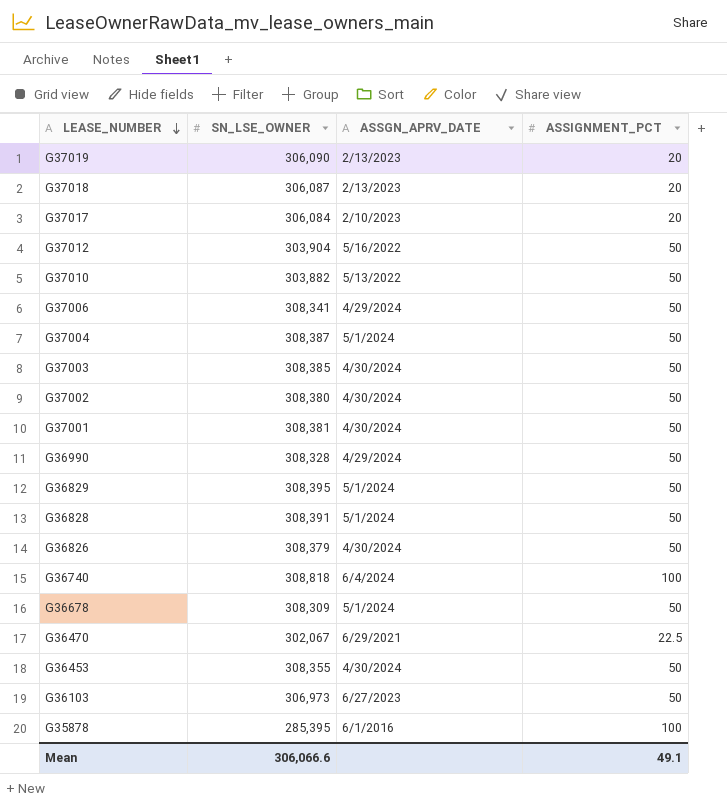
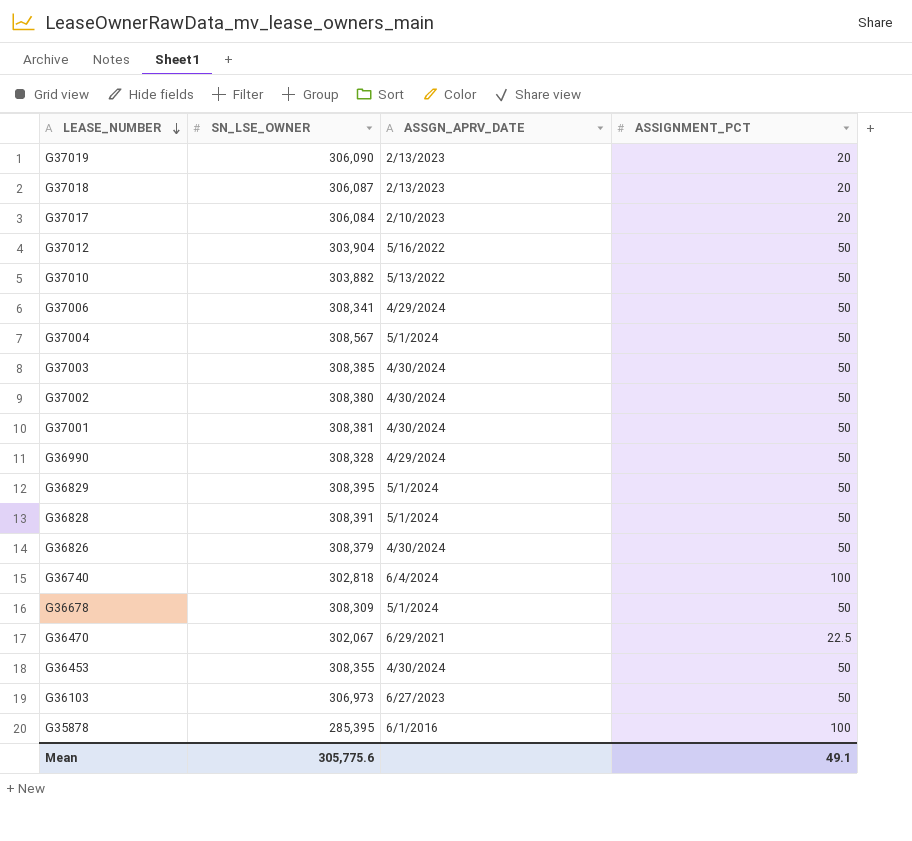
G37004 | SN_LSE_OWNER: 308,387 -> 308,567
G36740 | SN_LSE_OWNER: 308,818 -> 302,818
Mean | SN_LSE_OWNER: 306,066.6 -> 305,775.6

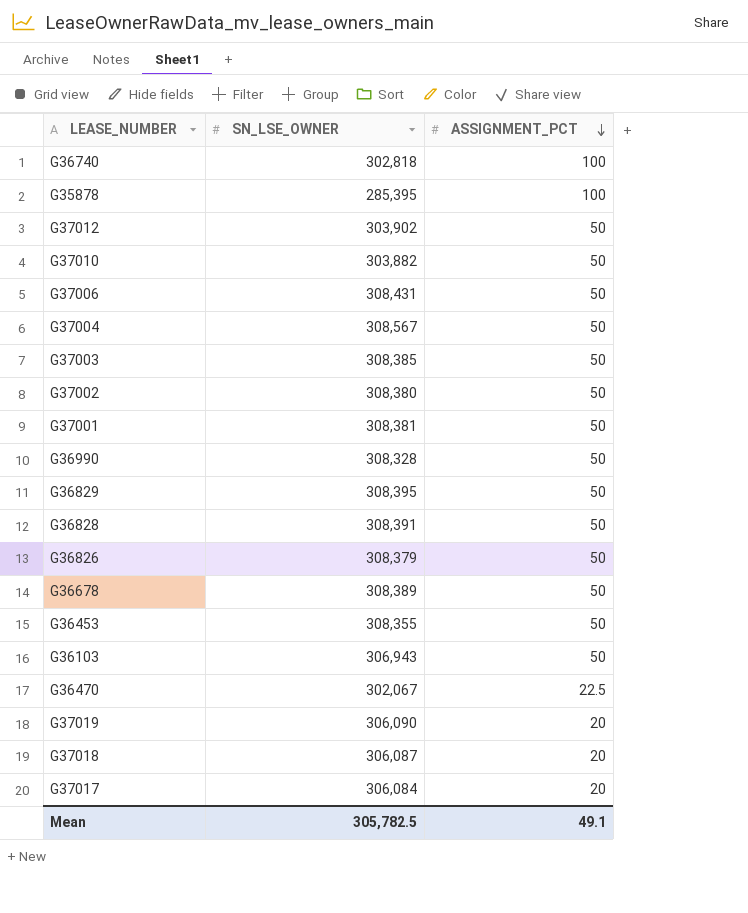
row order: LEASE_NUMBER descending -> ASSIGNMENT_PCT descending
column ASSGN_APRV_DATE | position: 3 -> none
G37012 | SN_LSE_OWNER: 303,904 -> 303,902
G37006 | SN_LSE_OWNER: 308,341 -> 308,431
G36678 | SN_LSE_OWNER: 308,309 -> 308,389
G36103 | SN_LSE_OWNER: 306,973 -> 306,943
Mean | SN_LSE_OWNER: 305,775.6 -> 305,782.5

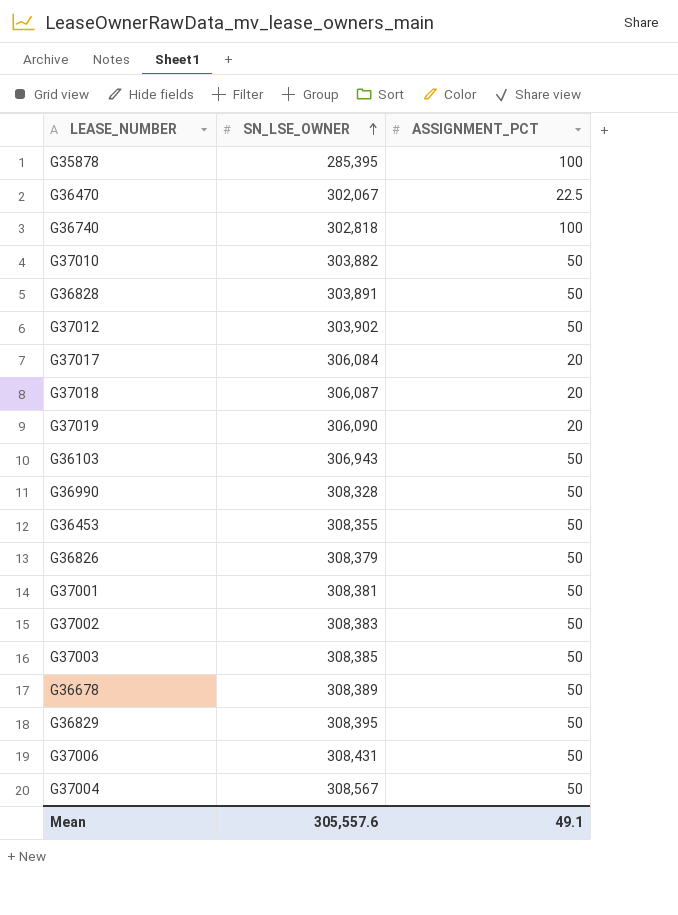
row order: ASSIGNMENT_PCT descending -> SN_LSE_OWNER ascending
G36828 | SN_LSE_OWNER: 308,391 -> 303,891
G37002 | SN_LSE_OWNER: 308,380 -> 308,383
Mean | SN_LSE_OWNER: 305,782.5 -> 305,557.6

